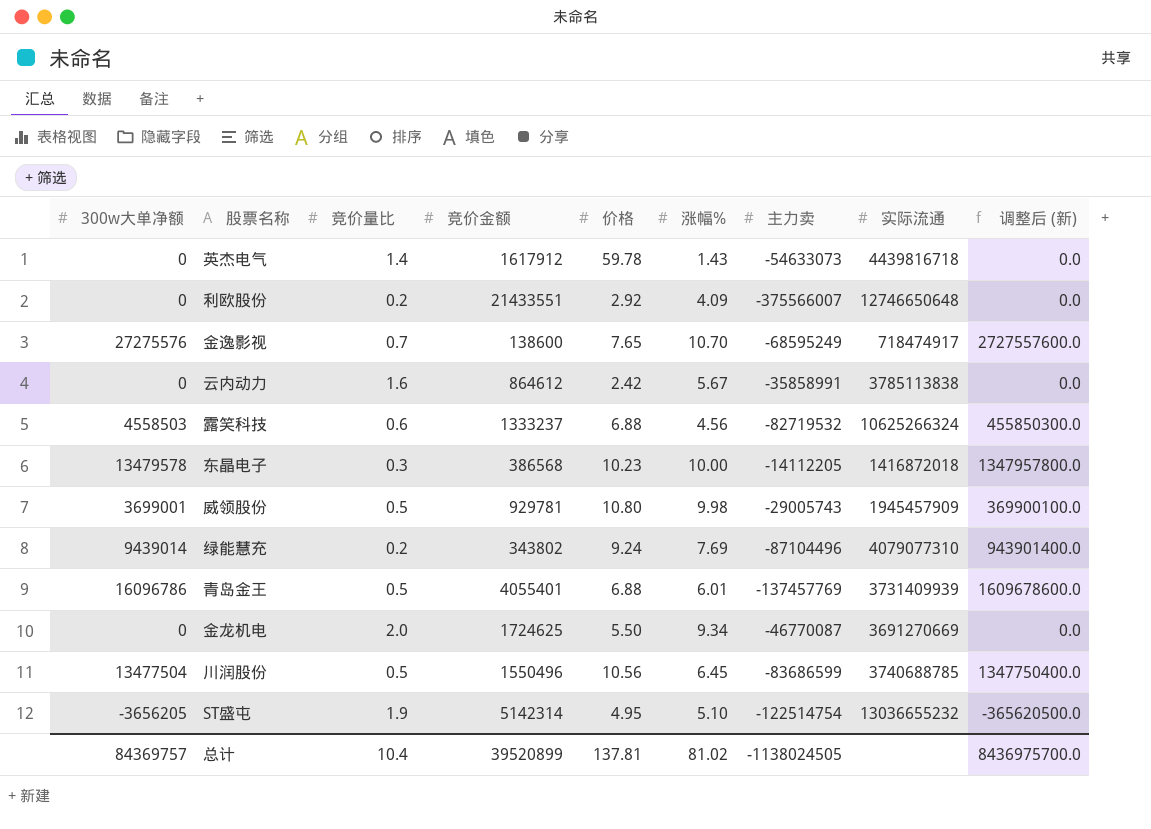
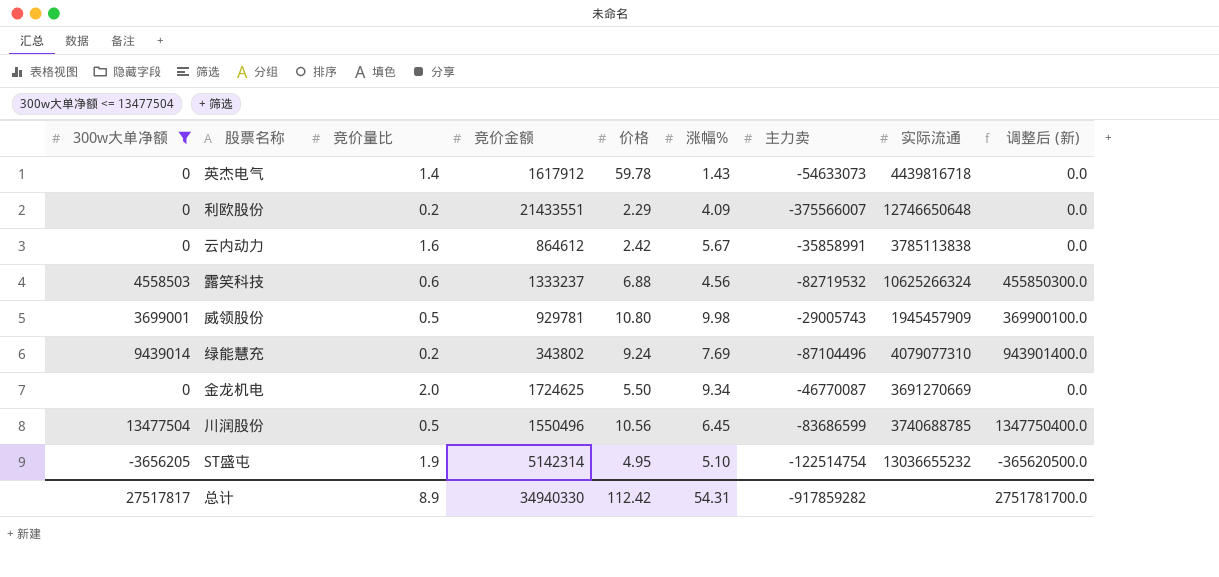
filter: none -> 300w大单净额 <= 13477504
利欧股份 | 价格: 2.92 -> 2.29
总计 | 300w大单净额: 84369757 -> 27517817
总计 | 竞价量比: 10.4 -> 8.9
总计 | 竞价金额: 39520899 -> 34940330
总计 | 价格: 137.81 -> 112.42
总计 | 涨幅%: 81.02 -> 54.31
总计 | 主力卖: -1138024505 -> -917859282
总计 | 调整后 (新): 8436975700.0 -> 2751781700.0

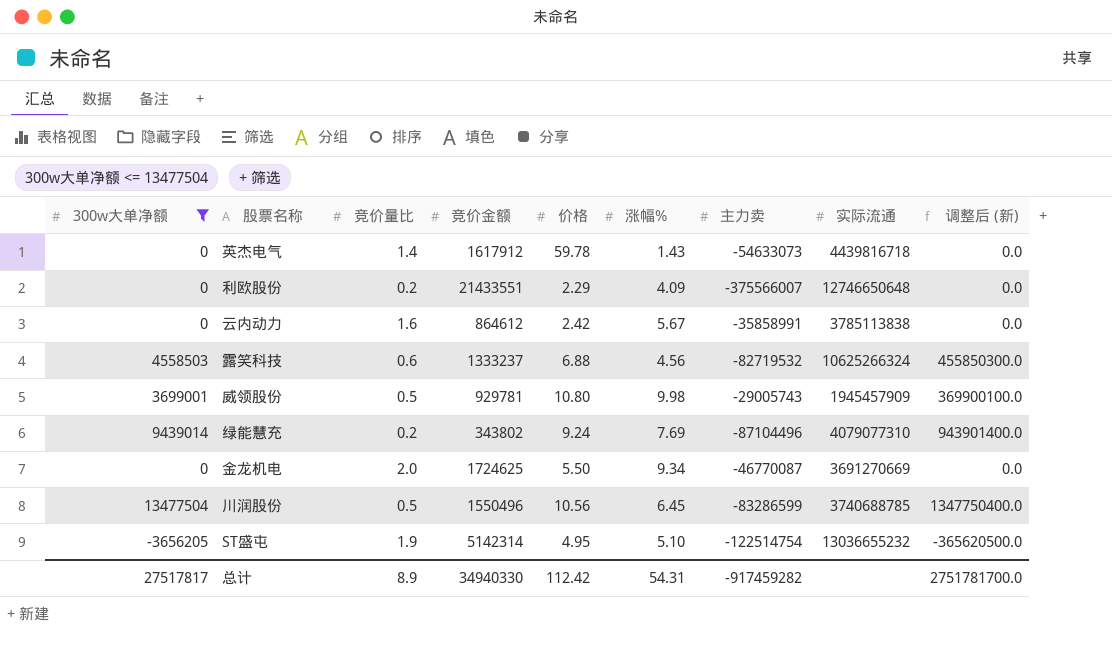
川润股份 | 主力卖: -83686599 -> -83286599
总计 | 主力卖: -917859282 -> -917459282

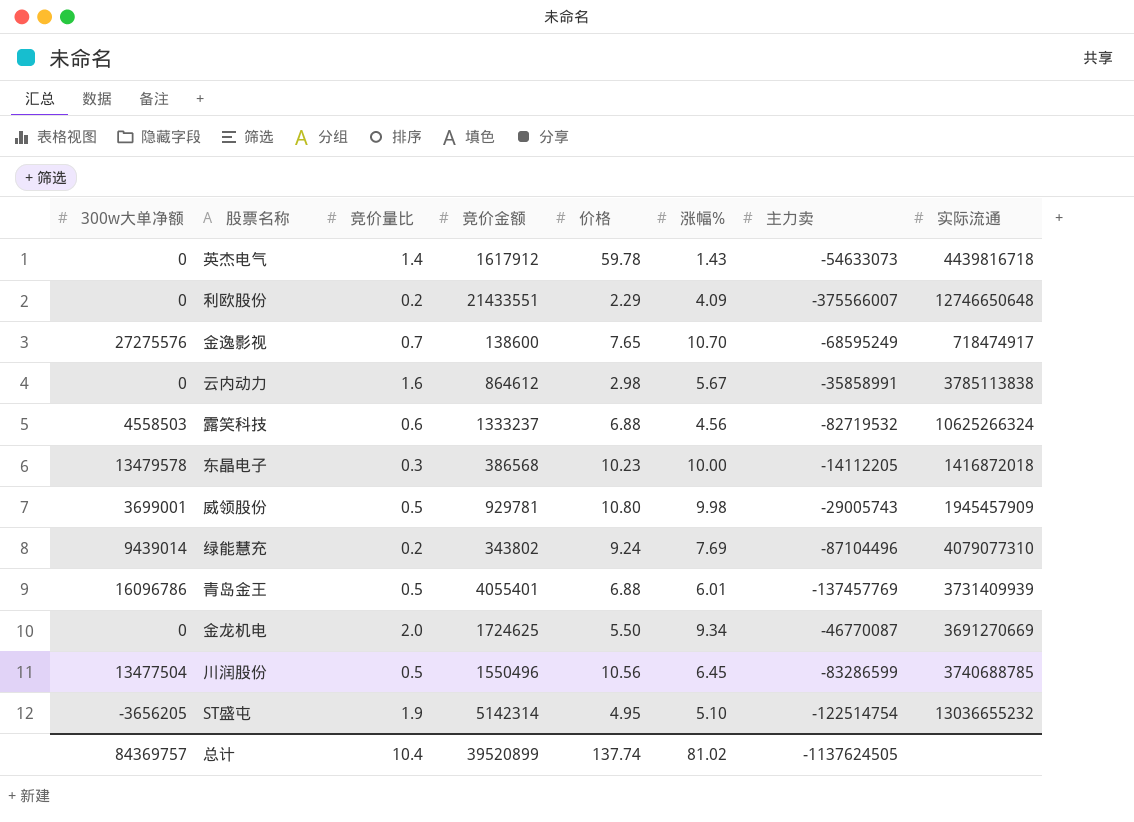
filter: 300w大单净额 <= 13477504 -> none
column 调整后 (新) | formula: [300w大单净额] * 100 -> none
云内动力 | 价格: 2.42 -> 2.98
总计 | 300w大单净额: 27517817 -> 84369757
总计 | 竞价量比: 8.9 -> 10.4
总计 | 竞价金额: 34940330 -> 39520899
总计 | 价格: 112.42 -> 137.74
总计 | 涨幅%: 54.31 -> 81.02
总计 | 主力卖: -917459282 -> -1137624505

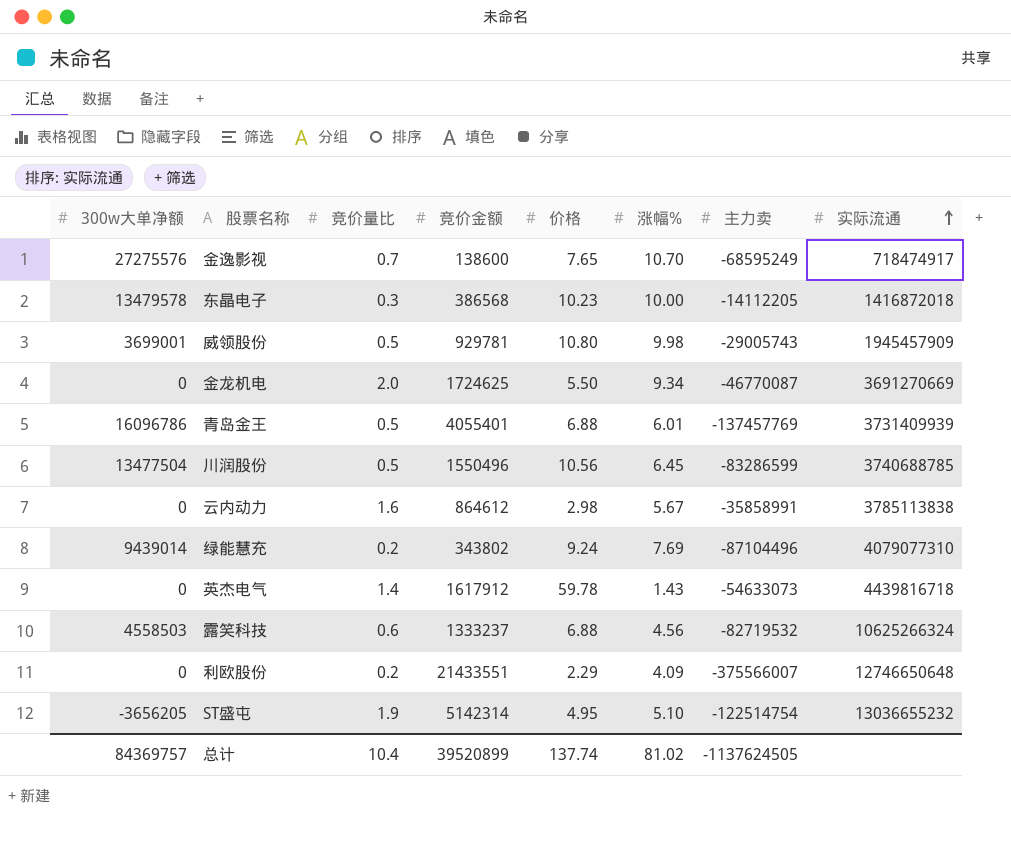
row order: none -> 实际流通 ascending

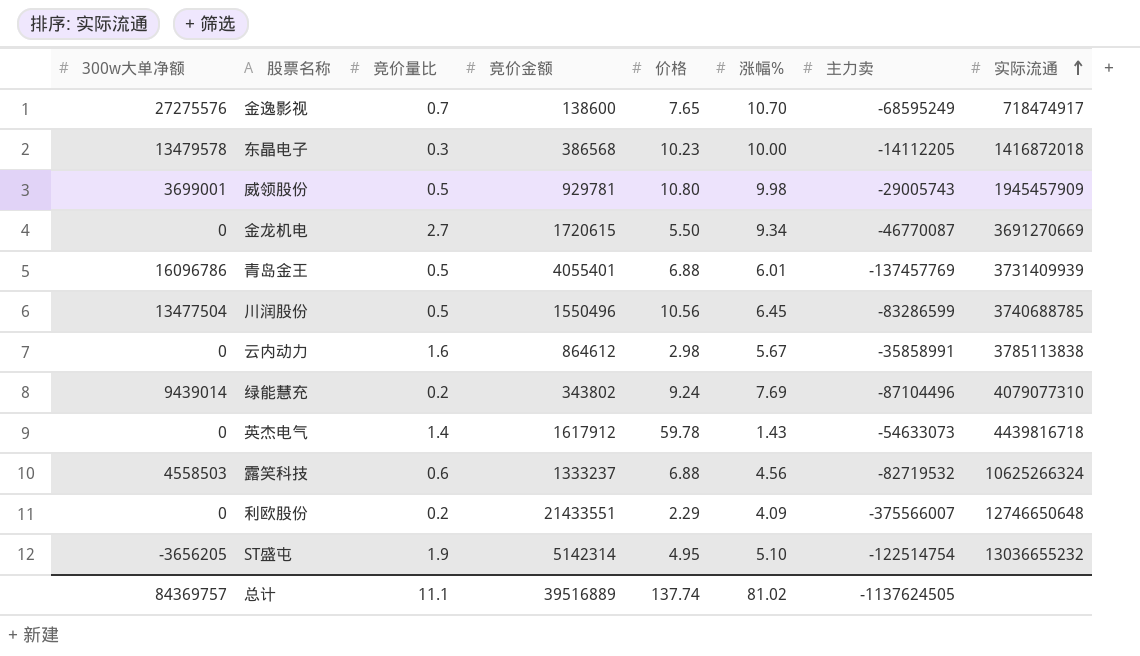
金龙机电 | 竞价量比: 2.0 -> 2.7
金龙机电 | 竞价金额: 1724625 -> 1720615
总计 | 竞价量比: 10.4 -> 11.1
总计 | 竞价金额: 39520899 -> 39516889

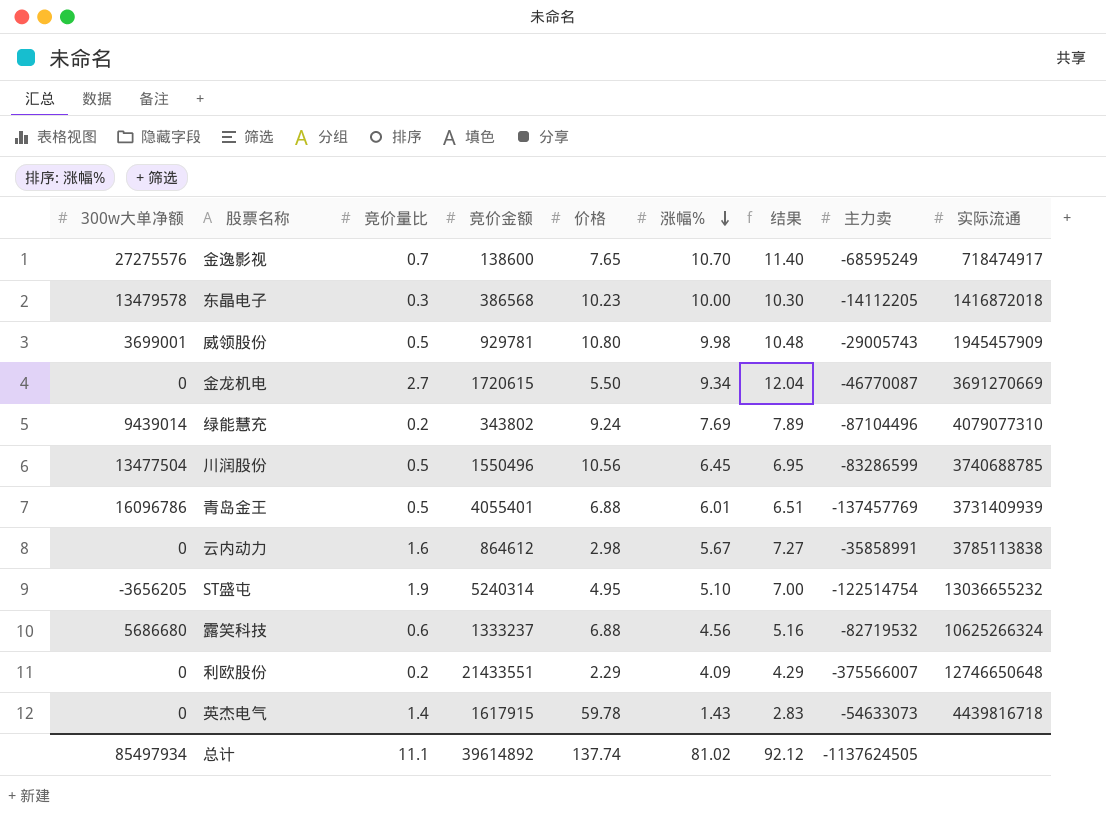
row order: 实际流通 ascending -> 涨幅% descending
column 结果 | formula: none -> [竞价量比] + [涨幅%]
ST盛屯 | 竞价金额: 5142314 -> 5240314
露笑科技 | 300w大单净额: 4558503 -> 5686680
英杰电气 | 竞价金额: 1617912 -> 1617915
总计 | 300w大单净额: 84369757 -> 85497934
总计 | 竞价金额: 39516889 -> 39614892

